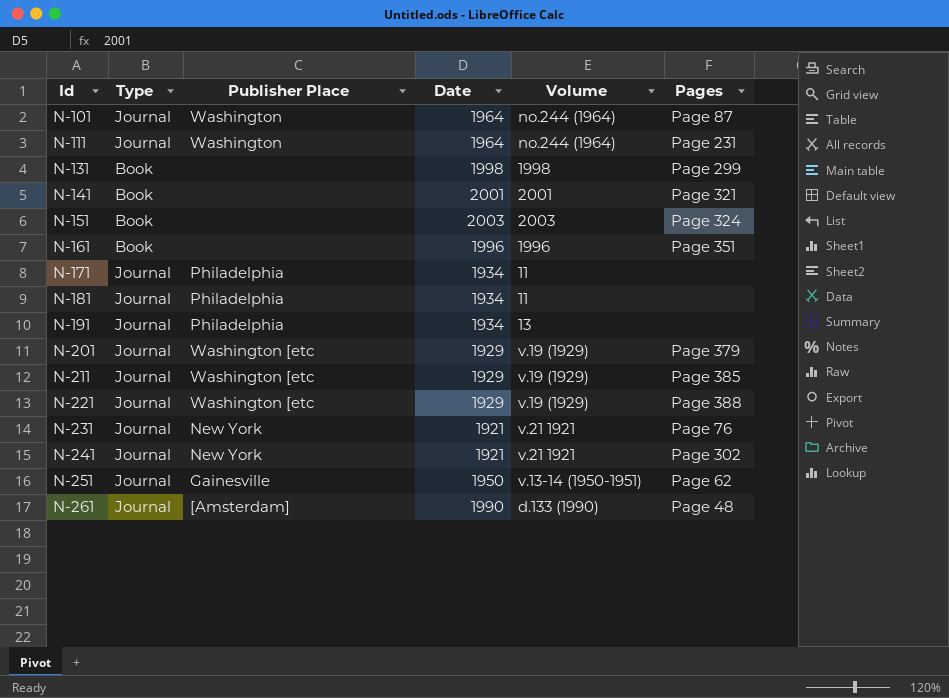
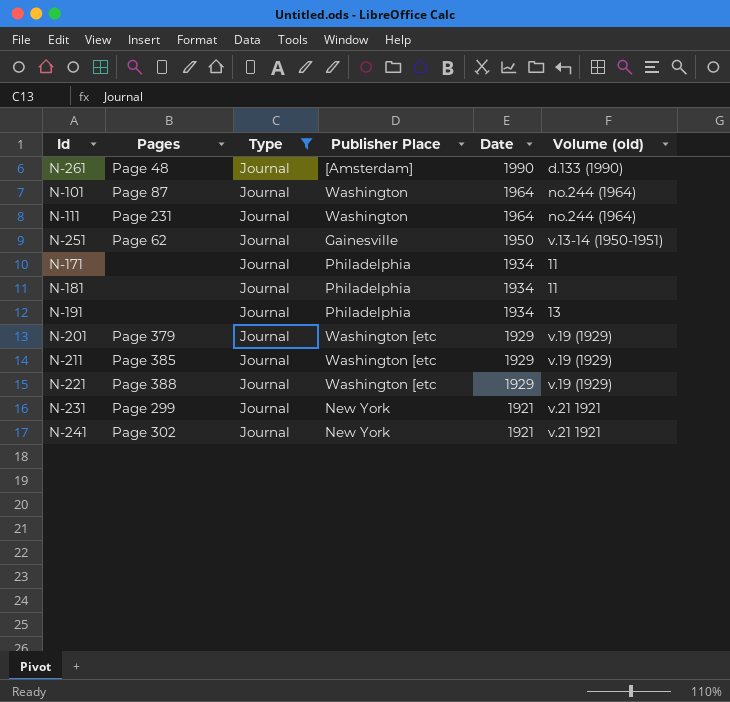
filter: none -> Type = Journal
row order: Id ascending -> Date descending
column Pages | position: 6 -> 2
column name: Volume -> Volume (old)
N-231 | Pages: Page 76 -> Page 299

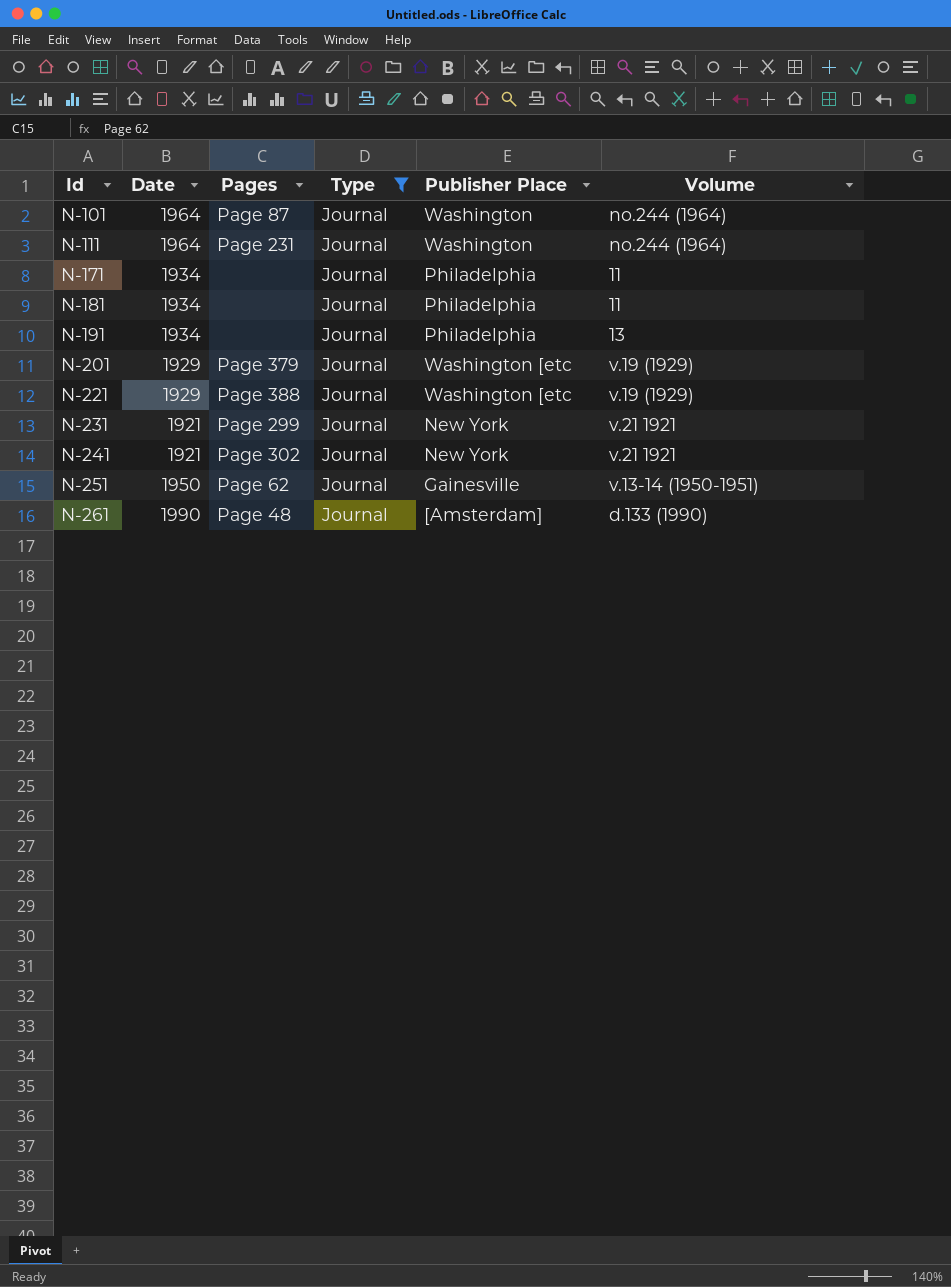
row order: Date descending -> Id ascending
column Date | position: 5 -> 2
column name: Volume (old) -> Volume
row N-211: Page 385 | Journal | Washington [etc | 1929 | v.19 (1929) -> none

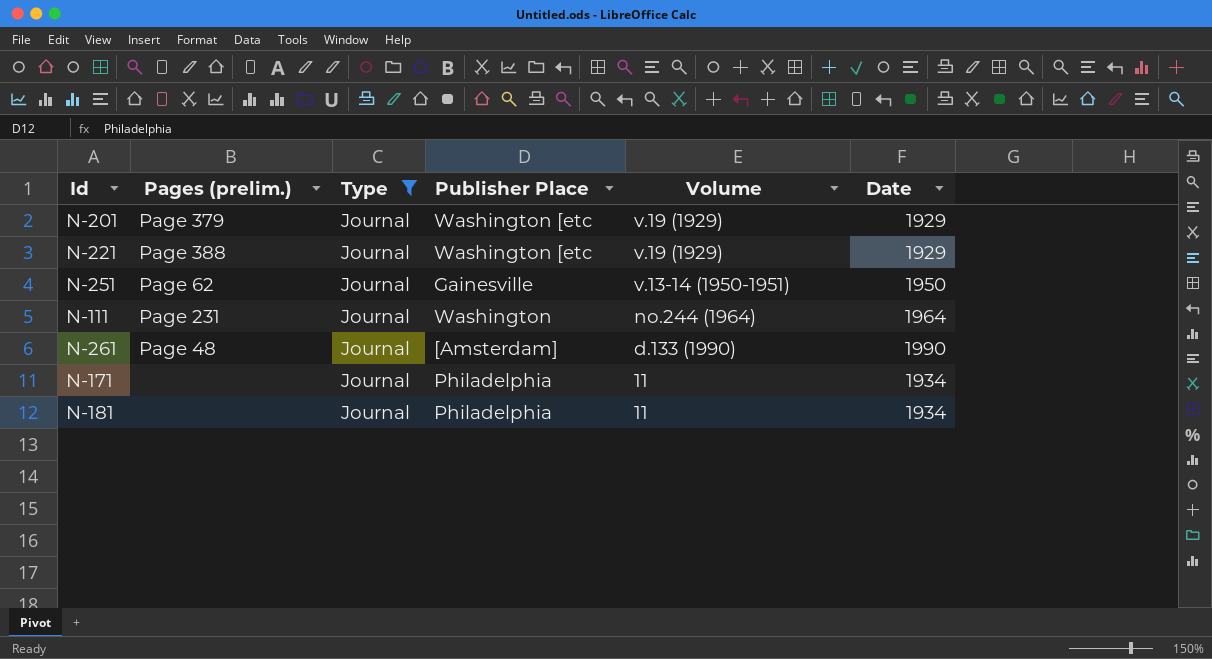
row order: Id ascending -> Volume descending
column name: Pages -> Pages (prelim.)
column Date | position: 2 -> 6
row N-101: 1964 | Page 87 | Journal | Washington | no.244 (1964) -> none
row N-191: 1934 | none | Journal | Philadelphia | 13 -> none
row N-231: 1921 | Page 299 | Journal | New York | v.21 1921 -> none
row N-241: 1921 | Page 302 | Journal | New York | v.21 1921 -> none

